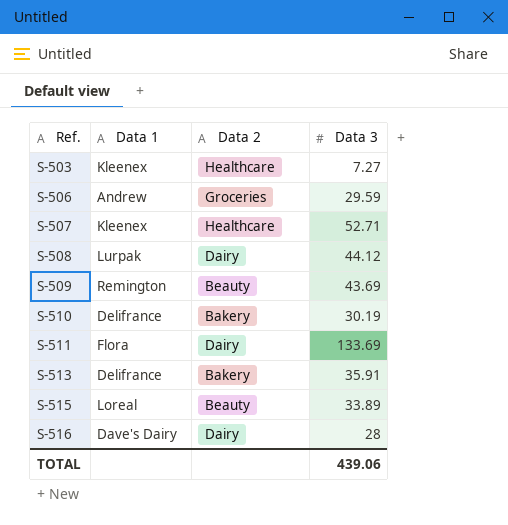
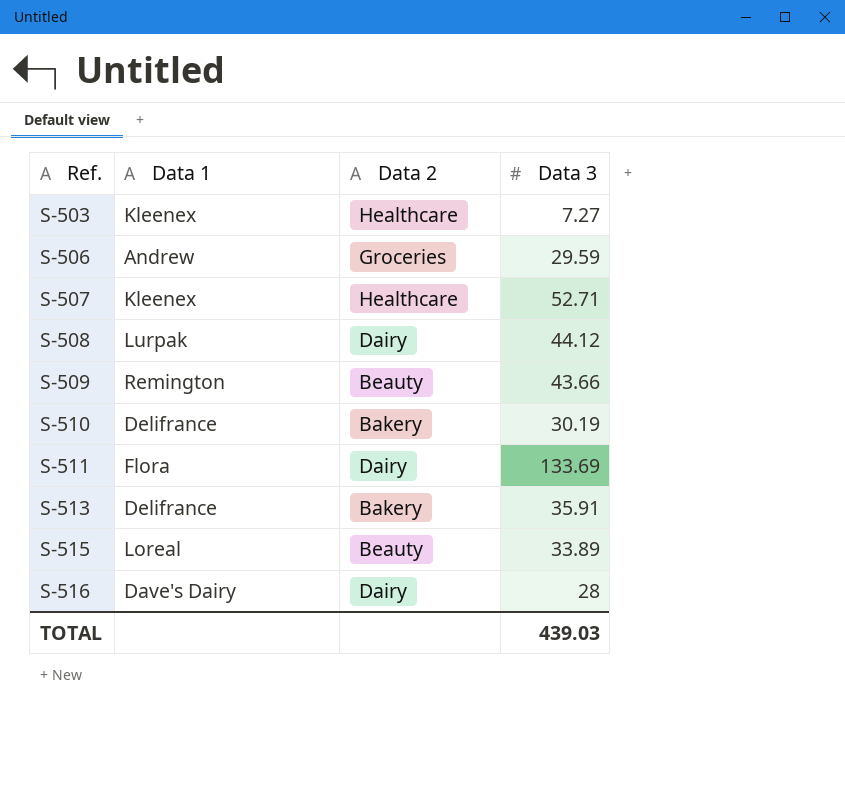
S-509 | Data 3: 43.69 -> 43.66
TOTAL | Data 3: 439.06 -> 439.03

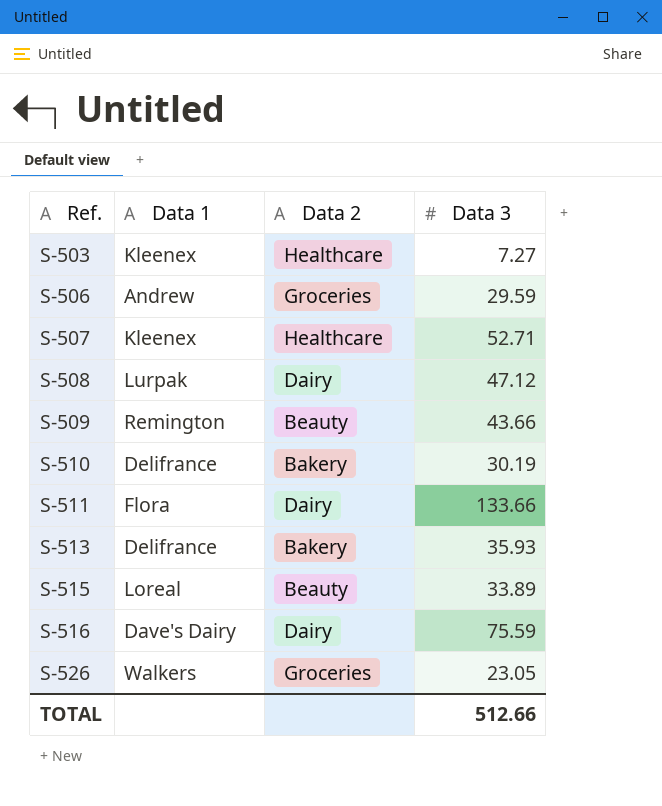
S-508 | Data 3: 44.12 -> 47.12
S-511 | Data 3: 133.69 -> 133.66
S-513 | Data 3: 35.91 -> 35.93
S-516 | Data 3: 28 -> 75.59
row S-526: none -> Walkers | Groceries | 23.05
TOTAL | Data 3: 439.03 -> 512.66

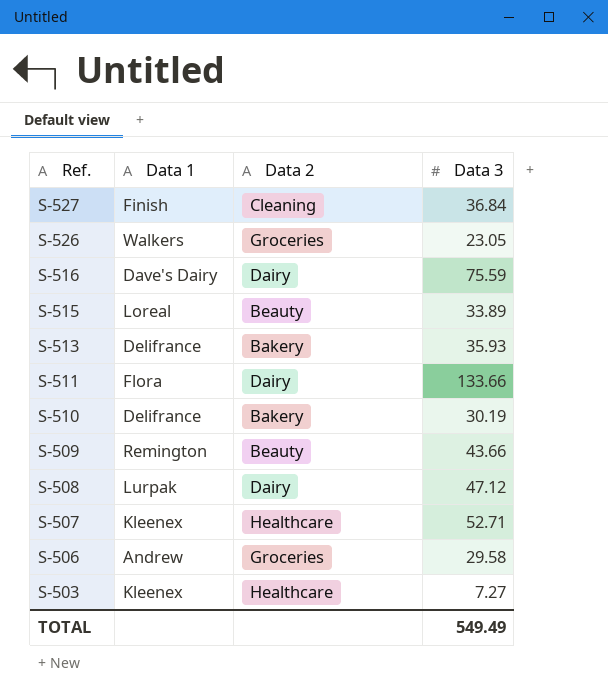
row order: Ref. ascending -> Ref. descending
row S-527: none -> Finish | Cleaning | 36.84
S-506 | Data 3: 29.59 -> 29.58
TOTAL | Data 3: 512.66 -> 549.49

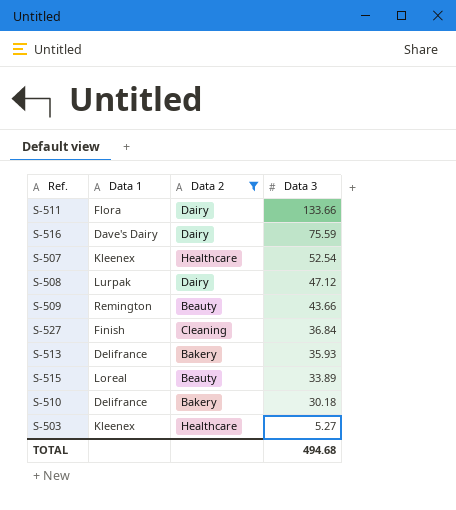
filter: none -> Data 2 != Groceries
row order: Ref. descending -> Data 3 descending
S-507 | Data 3: 52.71 -> 52.54
S-510 | Data 3: 30.19 -> 30.18
S-503 | Data 3: 7.27 -> 5.27
TOTAL | Data 3: 549.49 -> 494.68

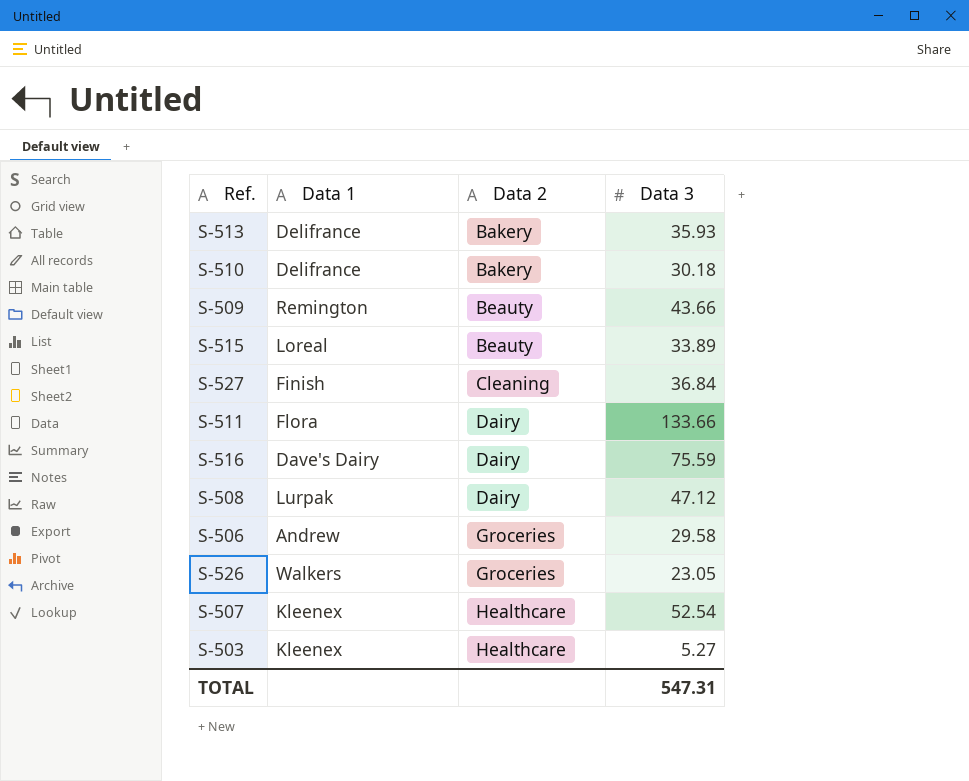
filter: Data 2 != Groceries -> none
row order: Data 3 descending -> Data 2 ascending
TOTAL | Data 3: 494.68 -> 547.31

